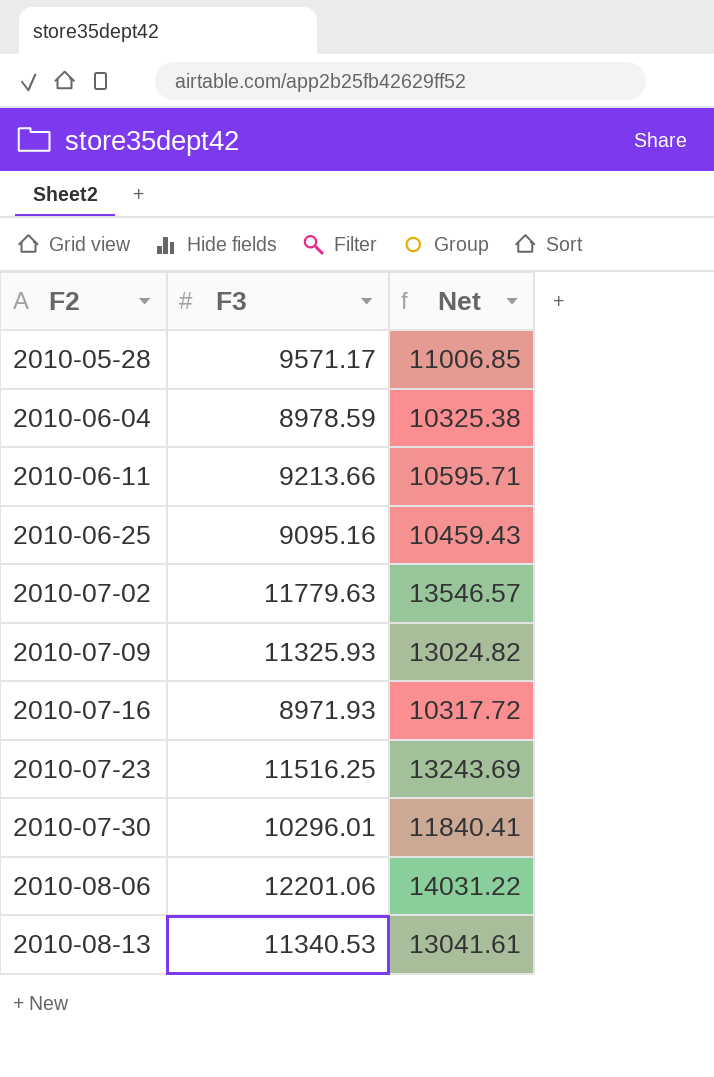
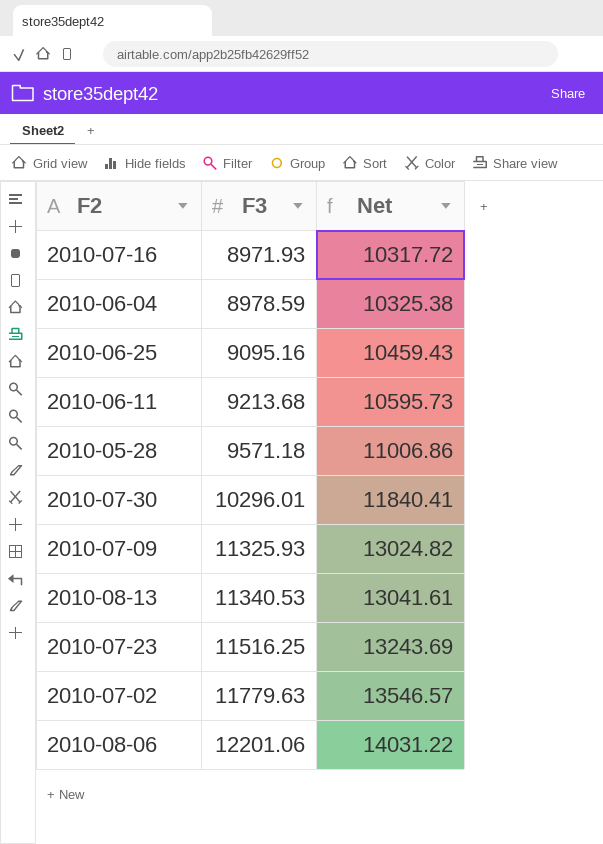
row order: F2 ascending -> F3 ascending
2010-06-11 | F3: 9213.66 -> 9213.68
2010-06-11 | Net: 10595.71 -> 10595.73
2010-05-28 | F3: 9571.17 -> 9571.18
2010-05-28 | Net: 11006.85 -> 11006.86

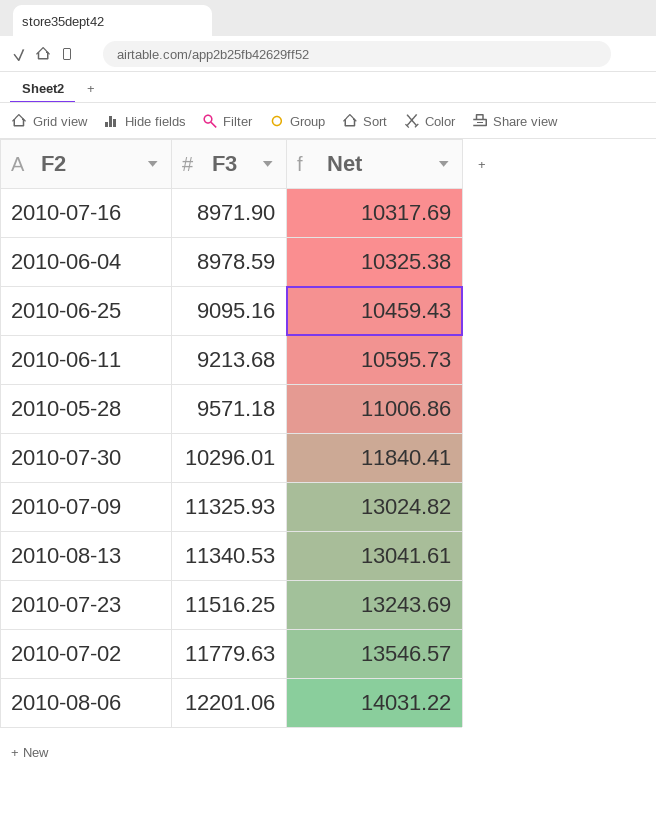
2010-07-16 | F3: 8971.93 -> 8971.90
2010-07-16 | Net: 10317.72 -> 10317.69

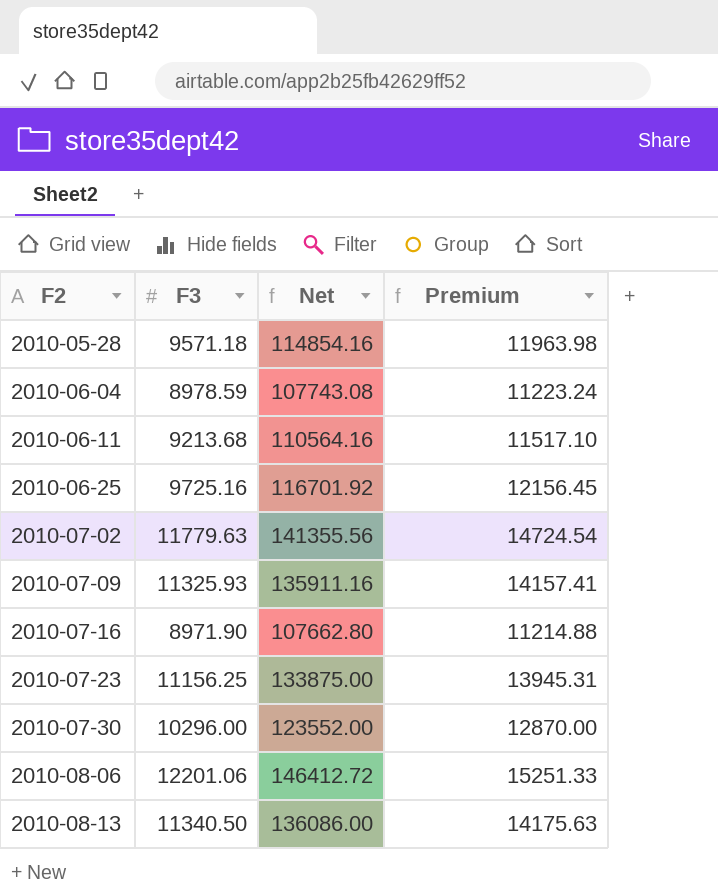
row order: F3 ascending -> F2 ascending
column Net | formula: [F3] * 1.15 -> [F3] * 12
column Premium | formula: none -> [F3] * 1.25
2010-06-25 | F3: 9095.16 -> 9725.16
2010-07-23 | F3: 11516.25 -> 11156.25
2010-07-30 | F3: 10296.01 -> 10296.00
2010-08-13 | F3: 11340.53 -> 11340.50

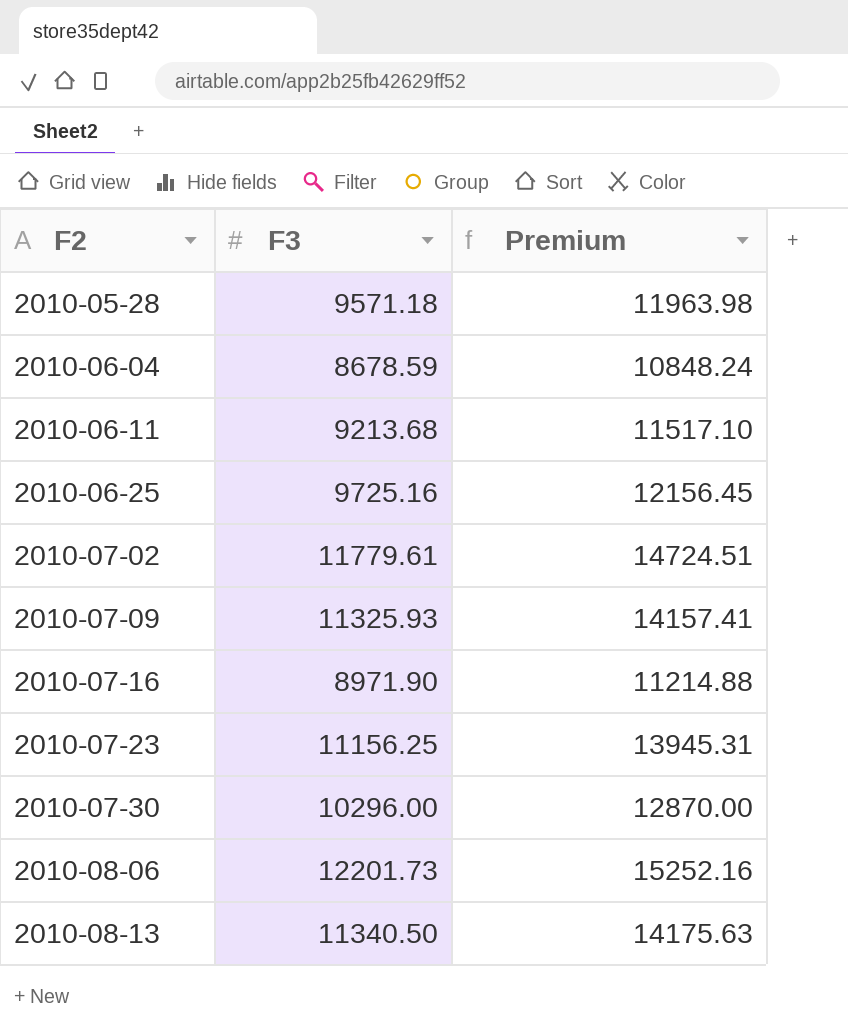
column Net | formula: [F3] * 12 -> none
2010-06-04 | F3: 8978.59 -> 8678.59
2010-06-04 | Premium: 11223.24 -> 10848.24
2010-07-02 | F3: 11779.63 -> 11779.61
2010-07-02 | Premium: 14724.54 -> 14724.51
2010-08-06 | F3: 12201.06 -> 12201.73
2010-08-06 | Premium: 15251.33 -> 15252.16

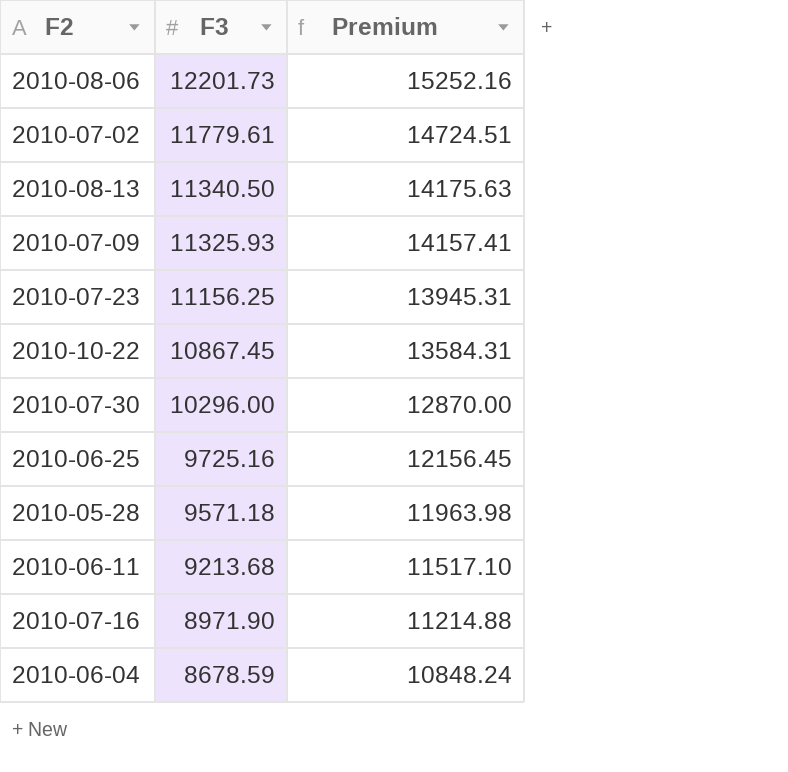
row order: F2 ascending -> F3 descending
row 2010-10-22: none -> 10867.45 | 13584.31

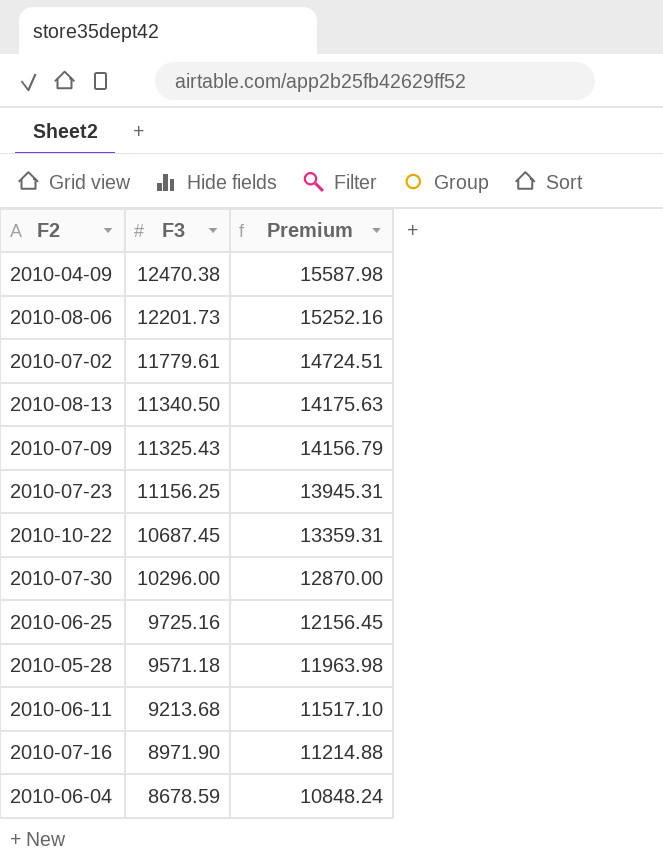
row 2010-04-09: none -> 12470.38 | 15587.98
2010-07-09 | F3: 11325.93 -> 11325.43
2010-07-09 | Premium: 14157.41 -> 14156.79
2010-10-22 | F3: 10867.45 -> 10687.45
2010-10-22 | Premium: 13584.31 -> 13359.31

